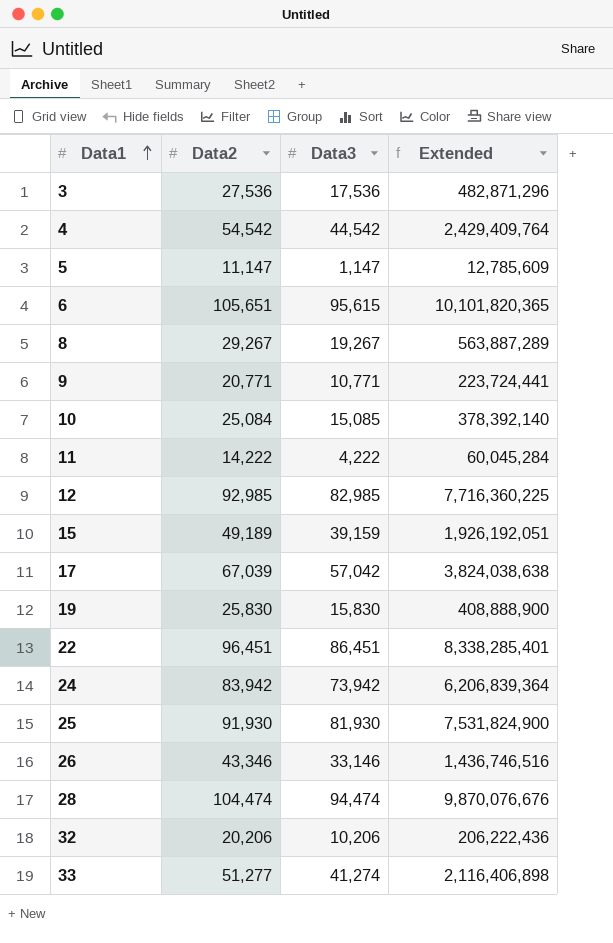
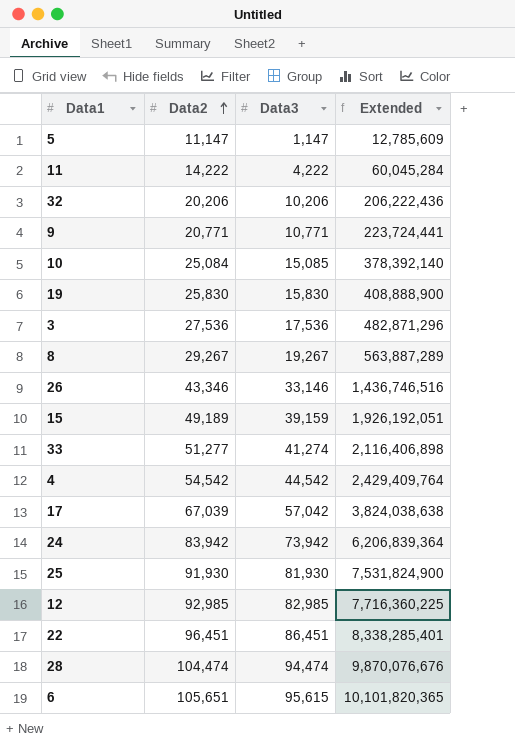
row order: Data1 ascending -> Data2 ascending

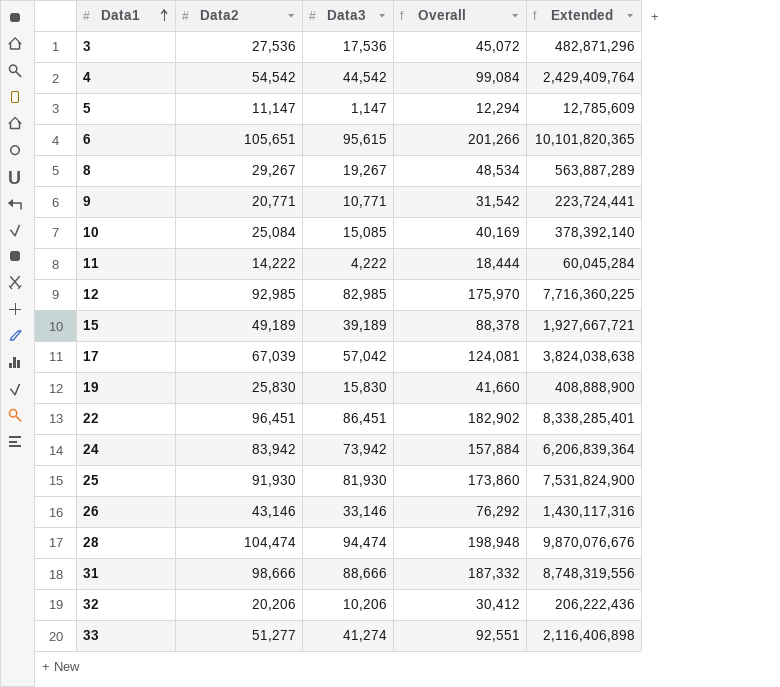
row order: Data2 ascending -> Data1 ascending
column Overall | formula: none -> [Data2] + [Data3]
15 | Data3: 39,159 -> 39,189
15 | Extended: 1,926,192,051 -> 1,927,667,721
26 | Data2: 43,346 -> 43,146
26 | Extended: 1,436,746,516 -> 1,430,117,316
row 31: none -> 98,666 | 88,666 | 187,332 | 8,748,319,556

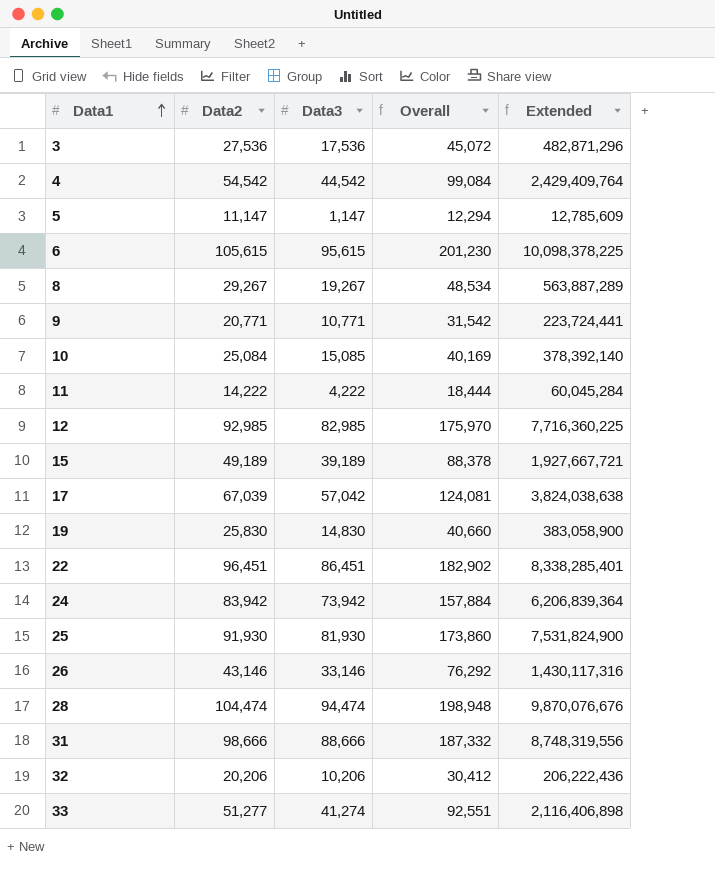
6 | Data2: 105,651 -> 105,615
6 | Overall: 201,266 -> 201,230
6 | Extended: 10,101,820,365 -> 10,098,378,225
19 | Data3: 15,830 -> 14,830
19 | Overall: 41,660 -> 40,660
19 | Extended: 408,888,900 -> 383,058,900

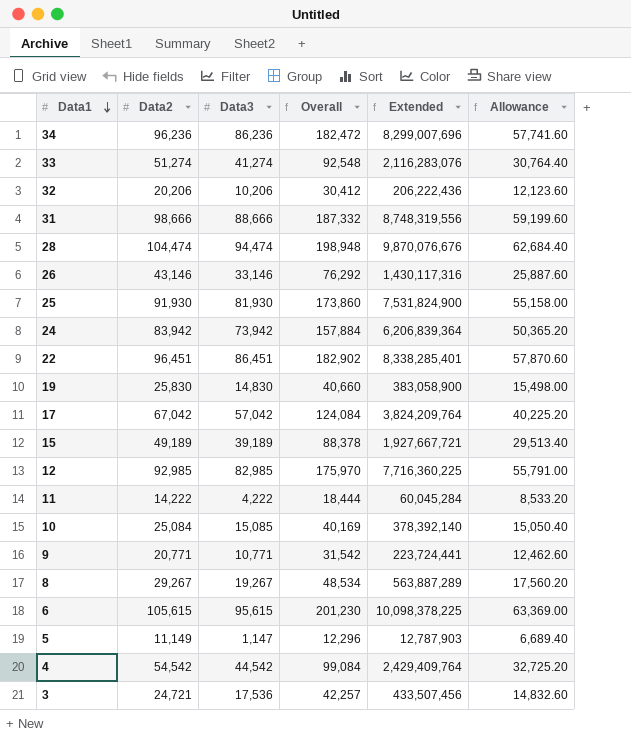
row order: Data1 ascending -> Data1 descending
column Allowance | formula: none -> [Data2] * 0.6
row 34: none -> 96,236 | 86,236 | 182,472 | 8,299,007,696 | 57,741.60
33 | Data2: 51,277 -> 51,274
33 | Overall: 92,551 -> 92,548
33 | Extended: 2,116,406,898 -> 2,116,283,076
17 | Data2: 67,039 -> 67,042
17 | Overall: 124,081 -> 124,084
17 | Extended: 3,824,038,638 -> 3,824,209,764
5 | Data2: 11,147 -> 11,149
5 | Overall: 12,294 -> 12,296
5 | Extended: 12,785,609 -> 12,787,903
3 | Data2: 27,536 -> 24,721
3 | Overall: 45,072 -> 42,257
3 | Extended: 482,871,296 -> 433,507,456

